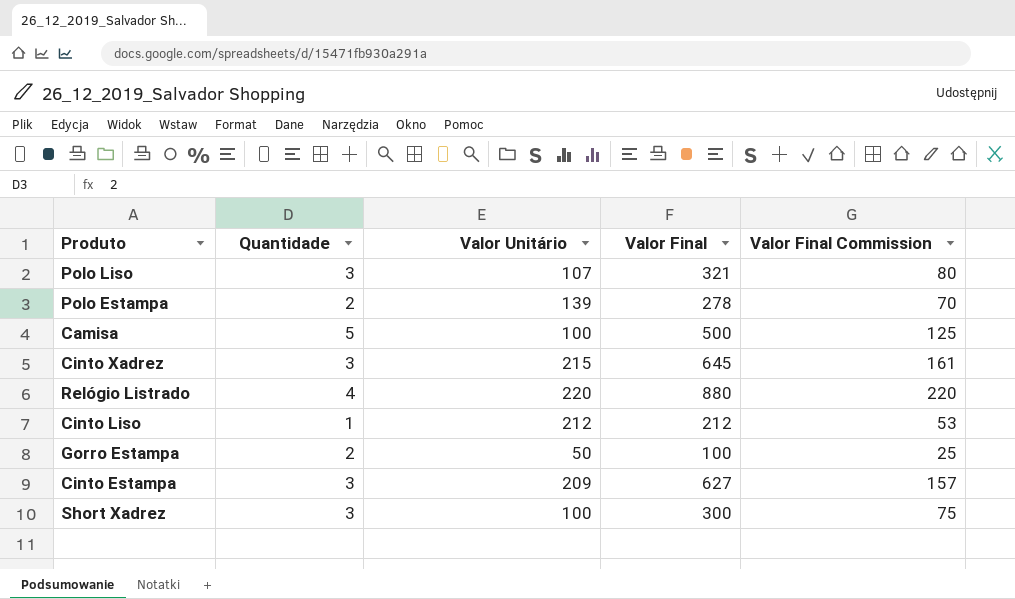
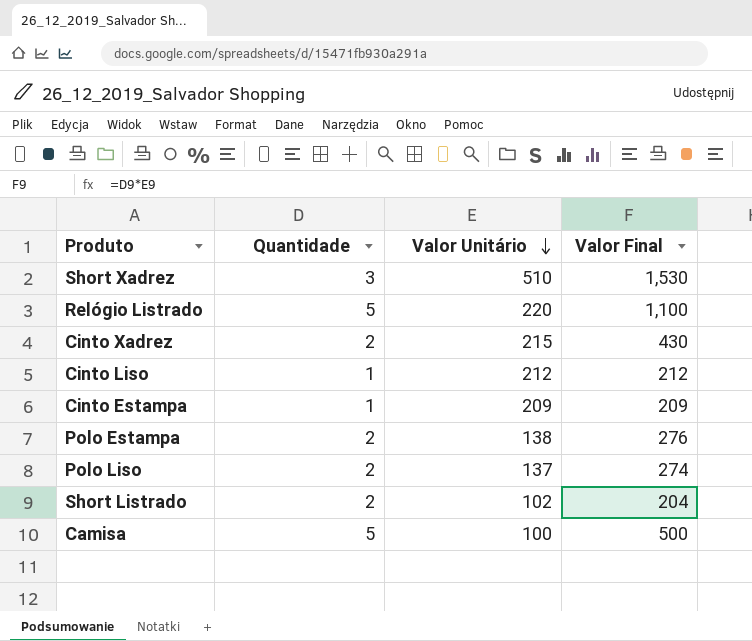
row order: none -> Valor Unitário descending
column Valor Final Commission | formula: [Valor Final] * 0.25 -> none
row Gorro Estampa: 2 | 50 | 100 | 25 -> none
Short Xadrez | Valor Unitário: 100 -> 510
Short Xadrez | Valor Final: 300 -> 1,530
Relógio Listrado | Quantidade: 4 -> 5
Relógio Listrado | Valor Final: 880 -> 1,100
Cinto Xadrez | Quantidade: 3 -> 2
Cinto Xadrez | Valor Final: 645 -> 430
Cinto Estampa | Quantidade: 3 -> 1
Cinto Estampa | Valor Final: 627 -> 209
Polo Estampa | Valor Unitário: 139 -> 138
Polo Estampa | Valor Final: 278 -> 276
Polo Liso | Quantidade: 3 -> 2
Polo Liso | Valor Unitário: 107 -> 137
Polo Liso | Valor Final: 321 -> 274
row Short Listrado: none -> 2 | 102 | 204

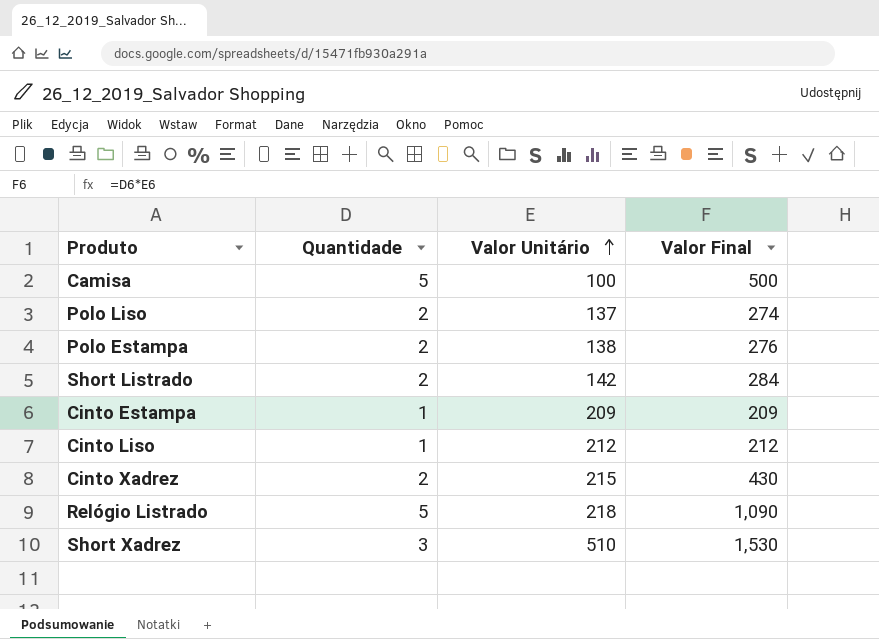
row order: Valor Unitário descending -> Valor Unitário ascending
Short Listrado | Valor Unitário: 102 -> 142
Short Listrado | Valor Final: 204 -> 284
Relógio Listrado | Valor Unitário: 220 -> 218
Relógio Listrado | Valor Final: 1,100 -> 1,090

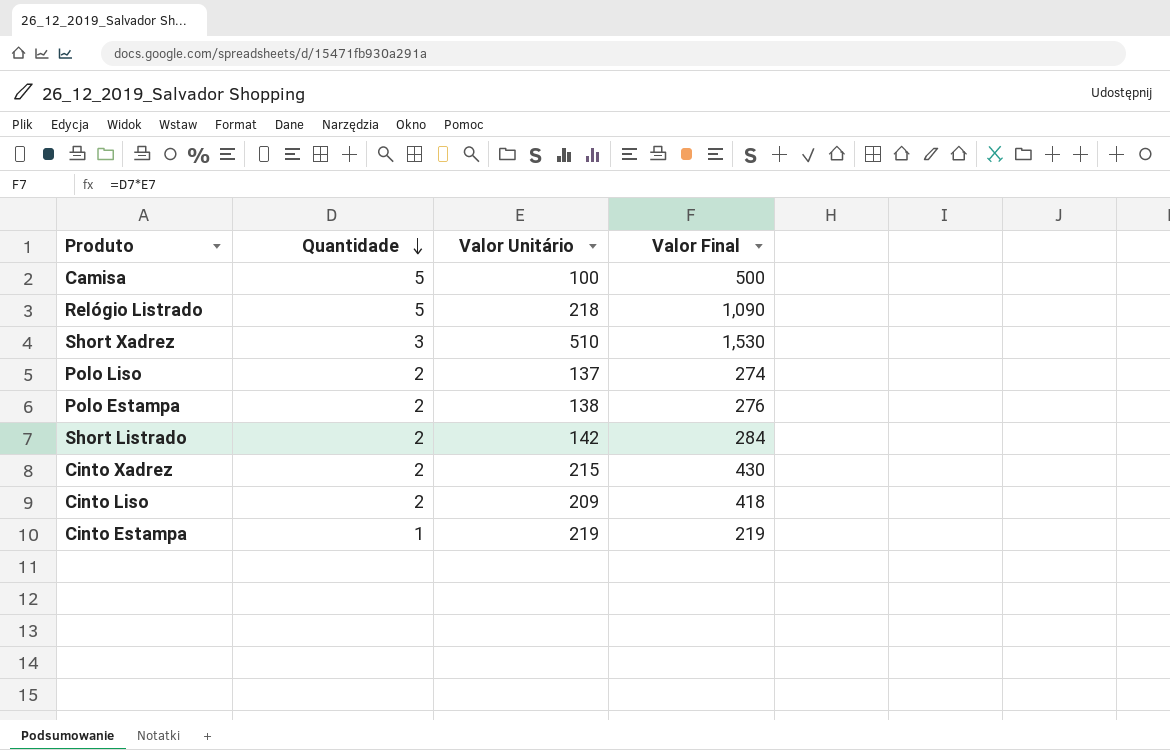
row order: Valor Unitário ascending -> Quantidade descending
Cinto Liso | Quantidade: 1 -> 2
Cinto Liso | Valor Unitário: 212 -> 209
Cinto Liso | Valor Final: 212 -> 418
Cinto Estampa | Valor Unitário: 209 -> 219
Cinto Estampa | Valor Final: 209 -> 219

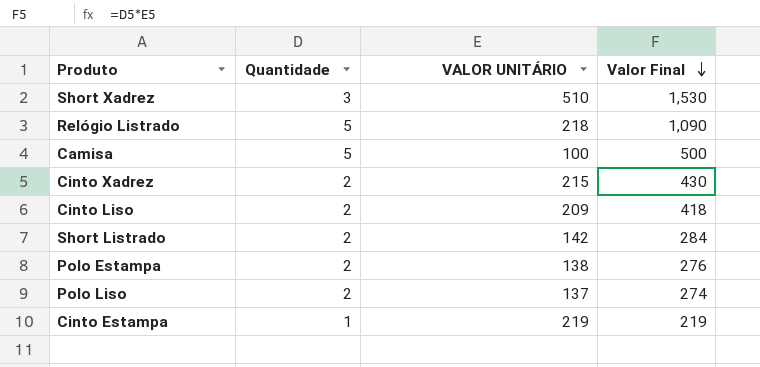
row order: Quantidade descending -> Valor Final descending
column name: Valor Unitário -> VALOR UNITÁRIO

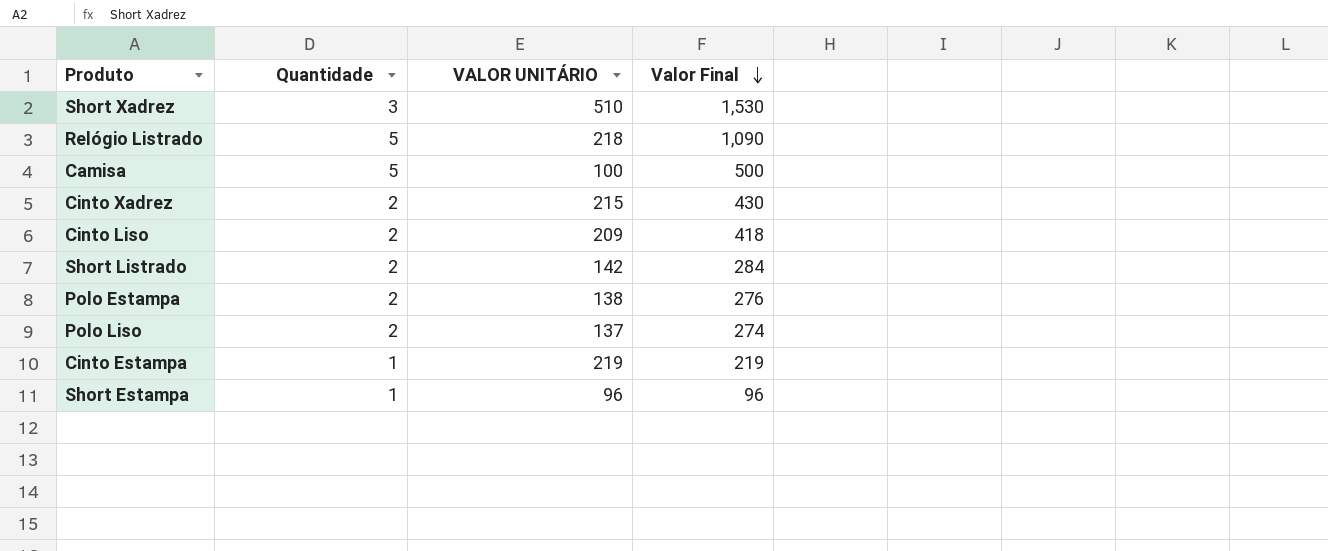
row Short Estampa: none -> 1 | 96 | 96

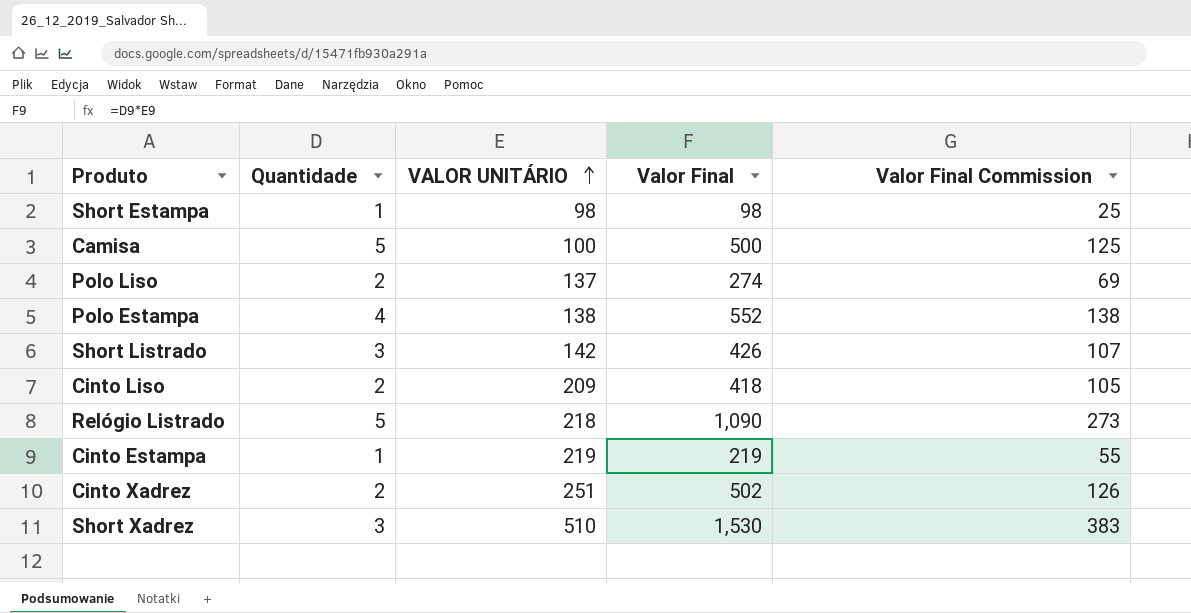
row order: Valor Final descending -> VALOR UNITÁRIO ascending
column Valor Final Commission | formula: none -> [Valor Final] * 0.25
Short Estampa | VALOR UNITÁRIO: 96 -> 98
Short Estampa | Valor Final: 96 -> 98
Polo Estampa | Quantidade: 2 -> 4
Polo Estampa | Valor Final: 276 -> 552
Short Listrado | Quantidade: 2 -> 3
Short Listrado | Valor Final: 284 -> 426
Cinto Xadrez | VALOR UNITÁRIO: 215 -> 251
Cinto Xadrez | Valor Final: 430 -> 502

